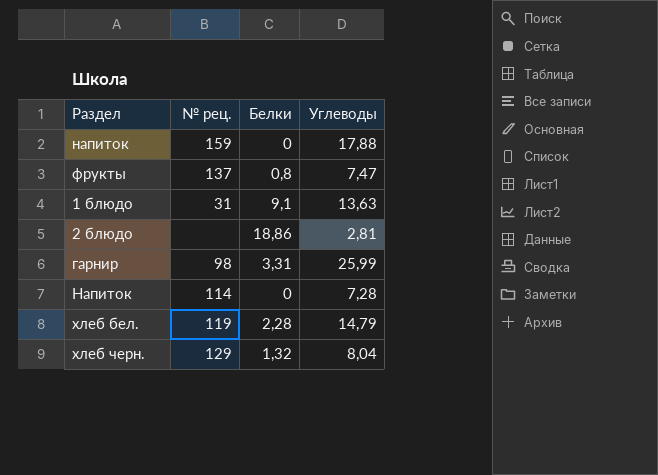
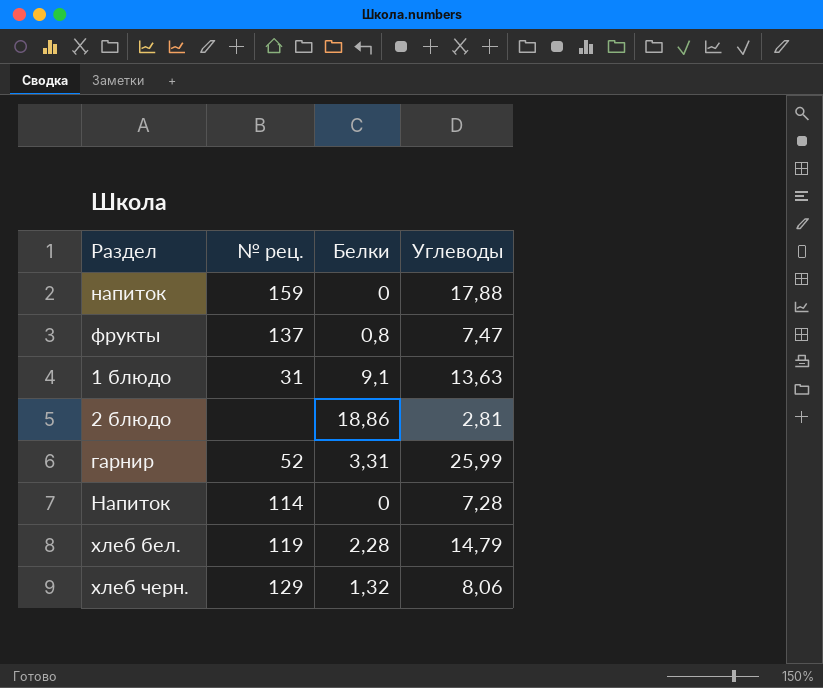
гарнир | № рец.: 98 -> 52
хлеб черн. | Углеводы: 8,04 -> 8,06

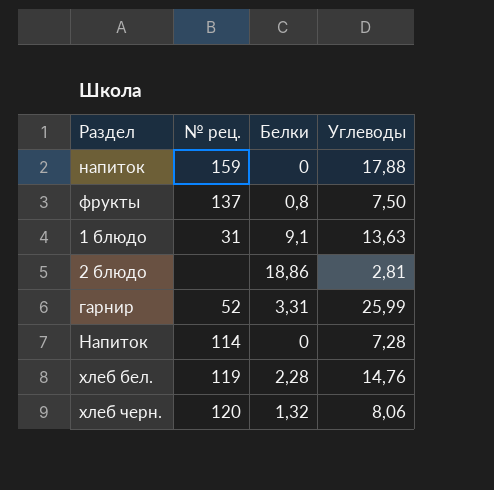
фрукты | Углеводы: 7,47 -> 7,50
хлеб бел. | Углеводы: 14,79 -> 14,76
хлеб черн. | № рец.: 129 -> 120

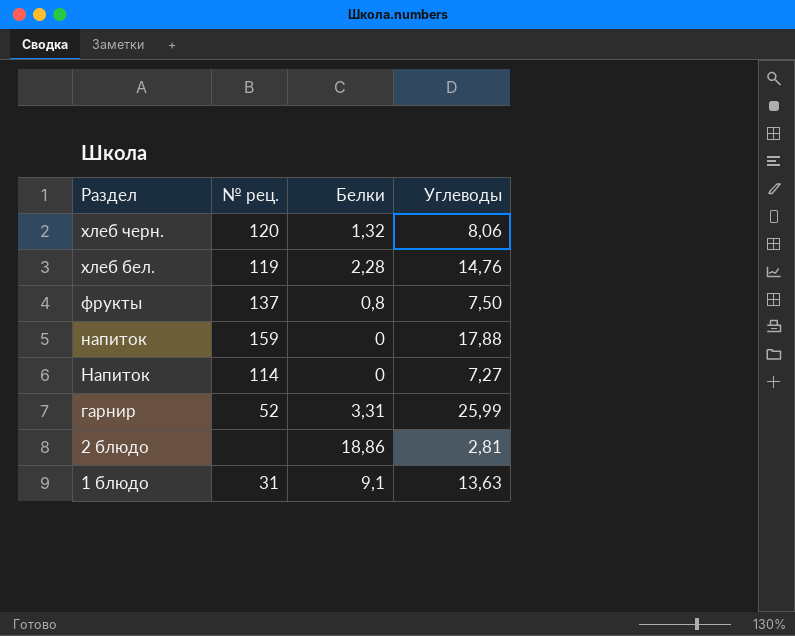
row order: none -> Раздел descending
Напиток | Углеводы: 7,28 -> 7,27

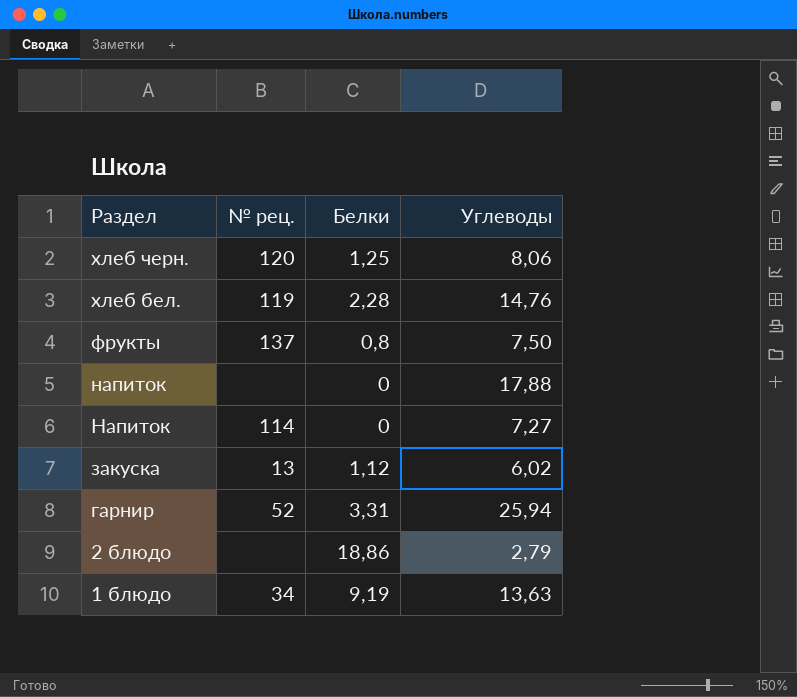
хлеб черн. | Белки: 1,32 -> 1,25
напиток | № рец.: 159 -> none
row закуска: none -> 13 | 1,12 | 6,02
гарнир | Углеводы: 25,99 -> 25,94
2 блюдо | Углеводы: 2,81 -> 2,79
1 блюдо | № рец.: 31 -> 34
1 блюдо | Белки: 9,1 -> 9,19

